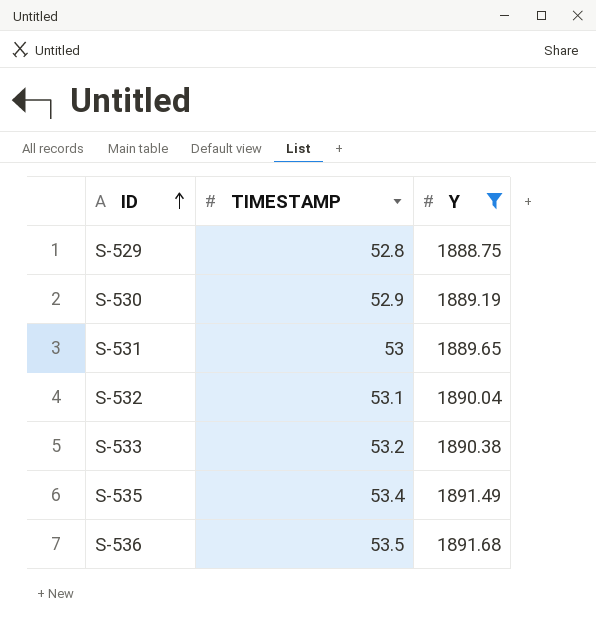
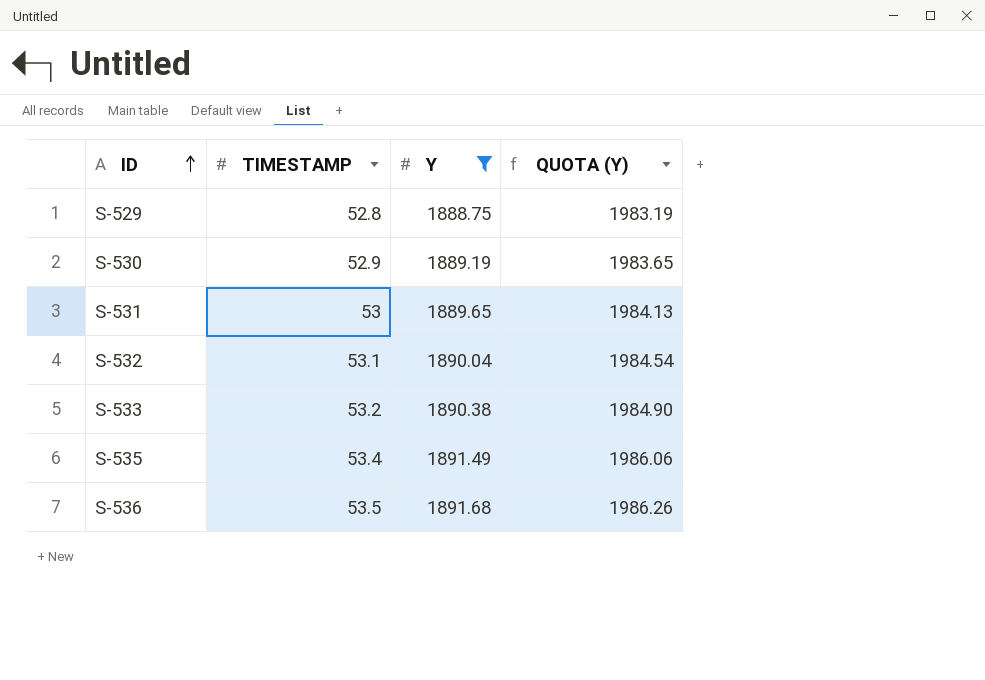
column QUOTA (Y) | formula: none -> [Y] * 1.05

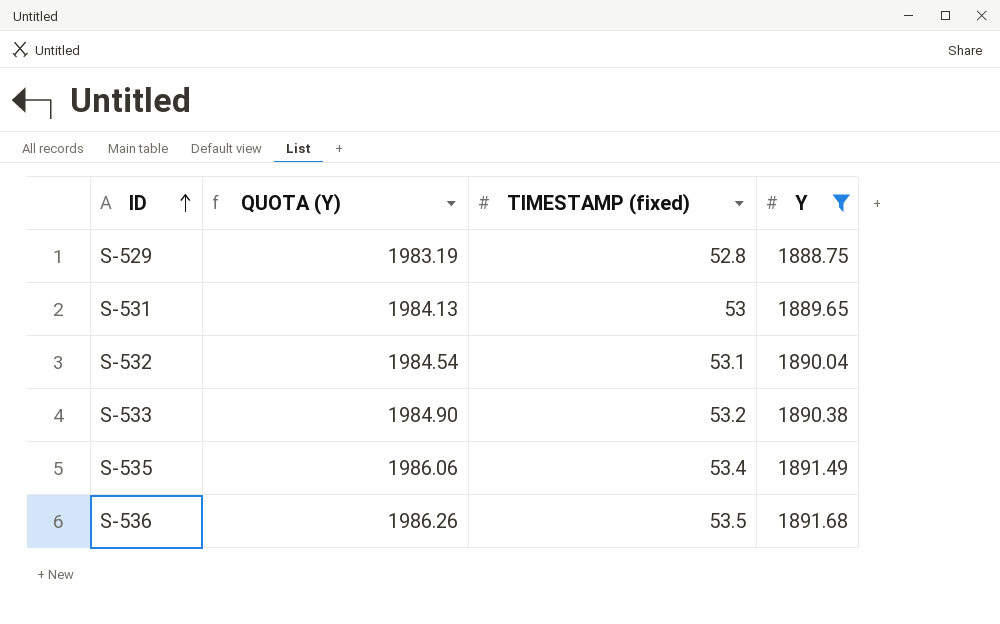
column QUOTA (Y) | position: 4 -> 2
column name: TIMESTAMP -> TIMESTAMP (fixed)
row S-530: 52.9 | 1889.19 | 1983.65 -> none

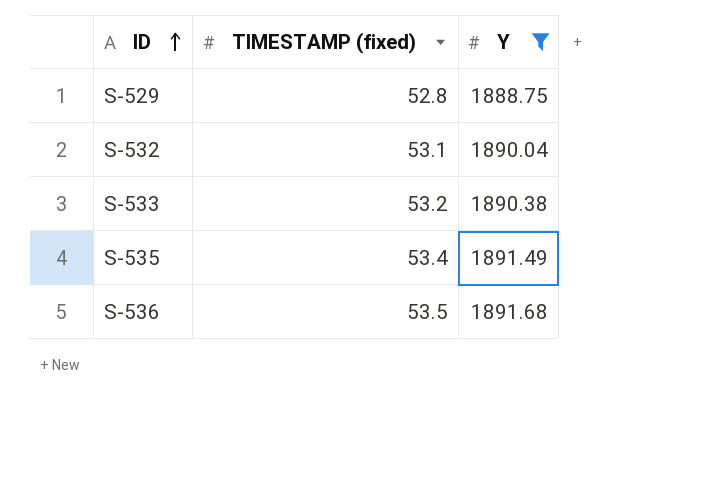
column QUOTA (Y) | formula: [Y] * 1.05 -> none
row S-531: 1984.13 | 53 | 1889.65 -> none

